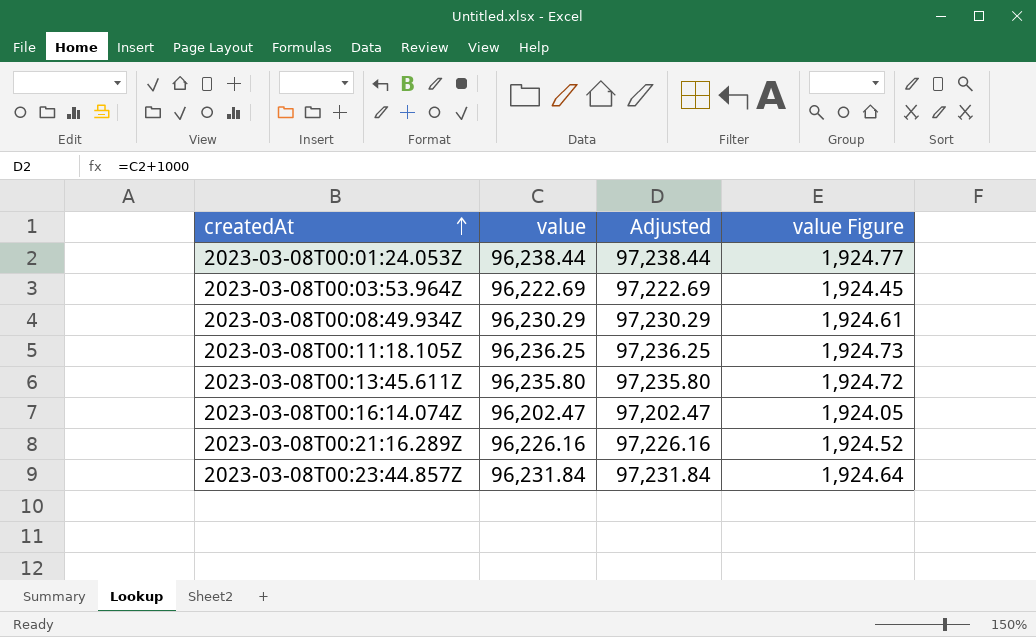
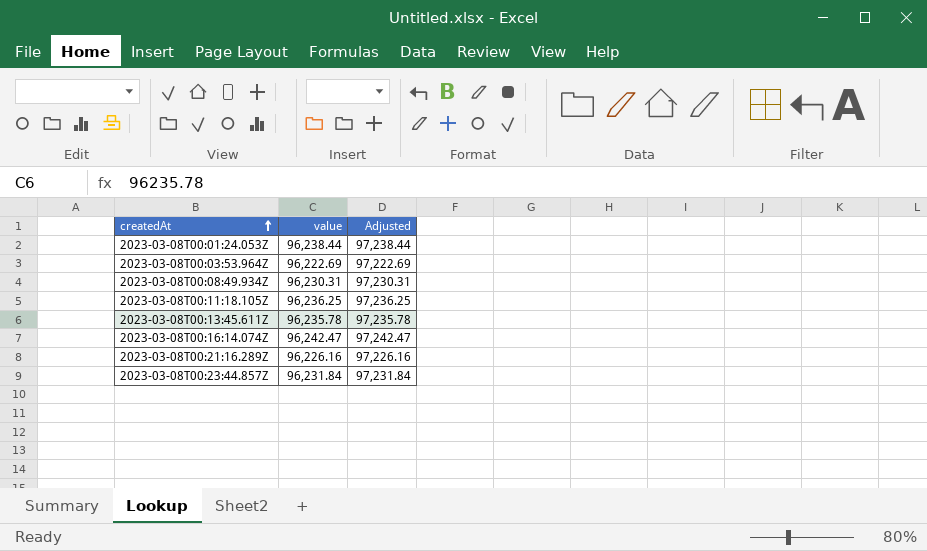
column value Figure | formula: [value] * 0.02 -> none
2023-03-08T00:08:49.934Z | value: 96,230.29 -> 96,230.31
2023-03-08T00:08:49.934Z | Adjusted: 97,230.29 -> 97,230.31
2023-03-08T00:13:45.611Z | value: 96,235.80 -> 96,235.78
2023-03-08T00:13:45.611Z | Adjusted: 97,235.80 -> 97,235.78
2023-03-08T00:16:14.074Z | value: 96,202.47 -> 96,242.47
2023-03-08T00:16:14.074Z | Adjusted: 97,202.47 -> 97,242.47

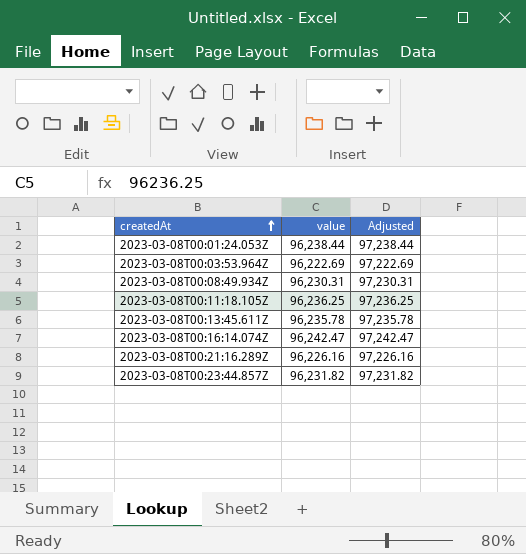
2023-03-08T00:23:44.857Z | value: 96,231.84 -> 96,231.82
2023-03-08T00:23:44.857Z | Adjusted: 97,231.84 -> 97,231.82

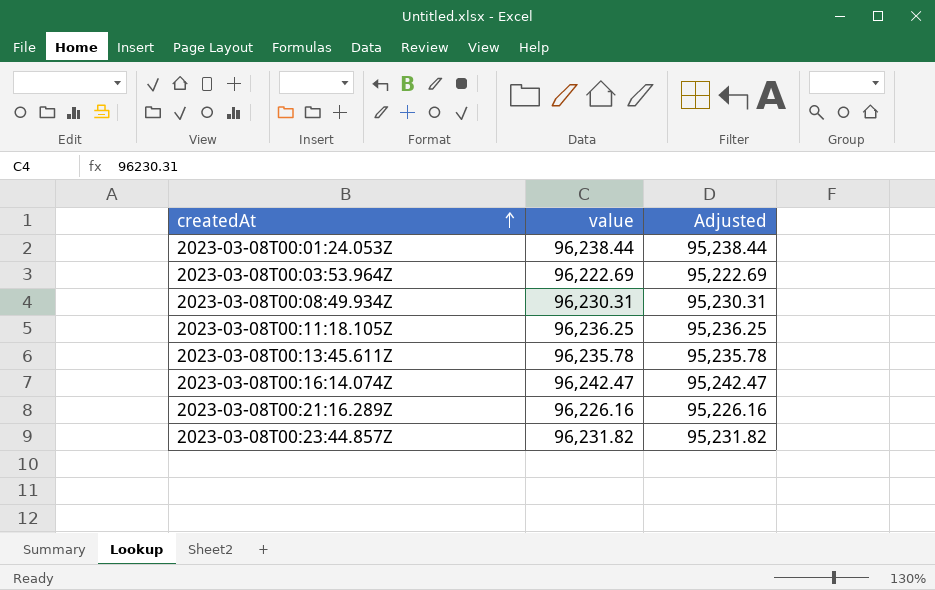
column Adjusted | formula: [value] + 1000 -> [value] - 1000

